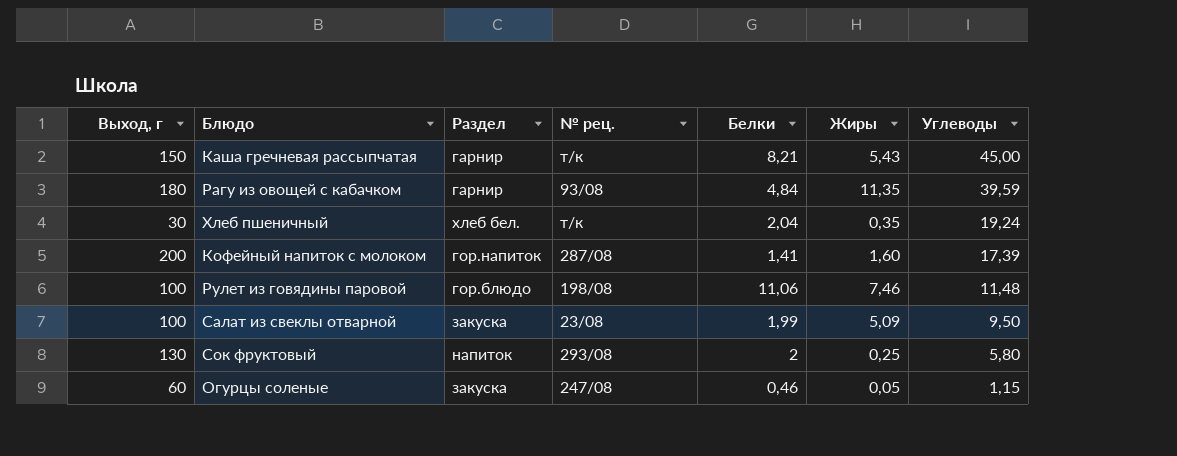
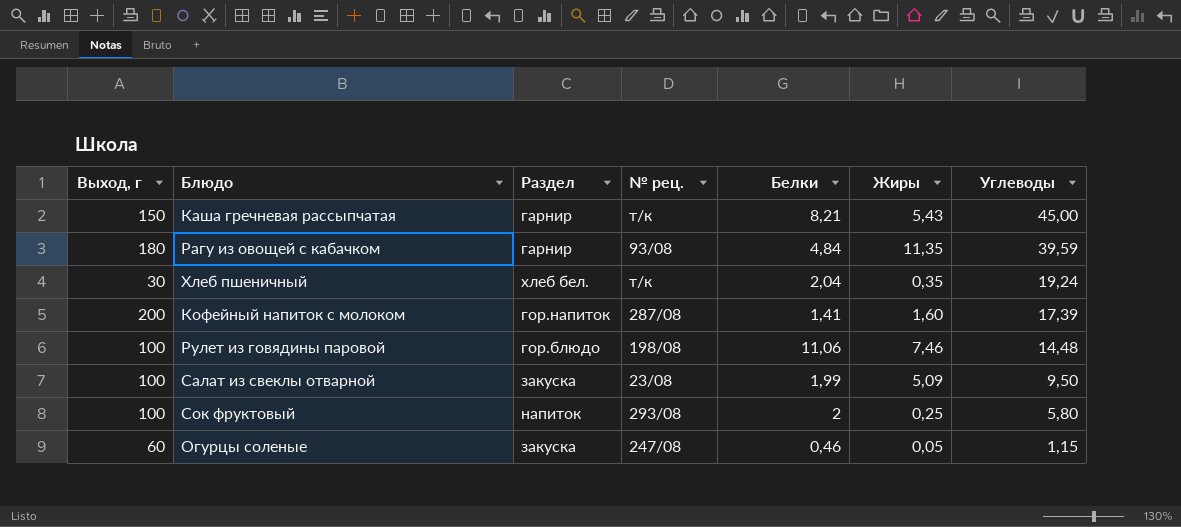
Рулет из говядины паровой | Углеводы: 11,48 -> 14,48
Сок фруктовый | Выход, г: 130 -> 100

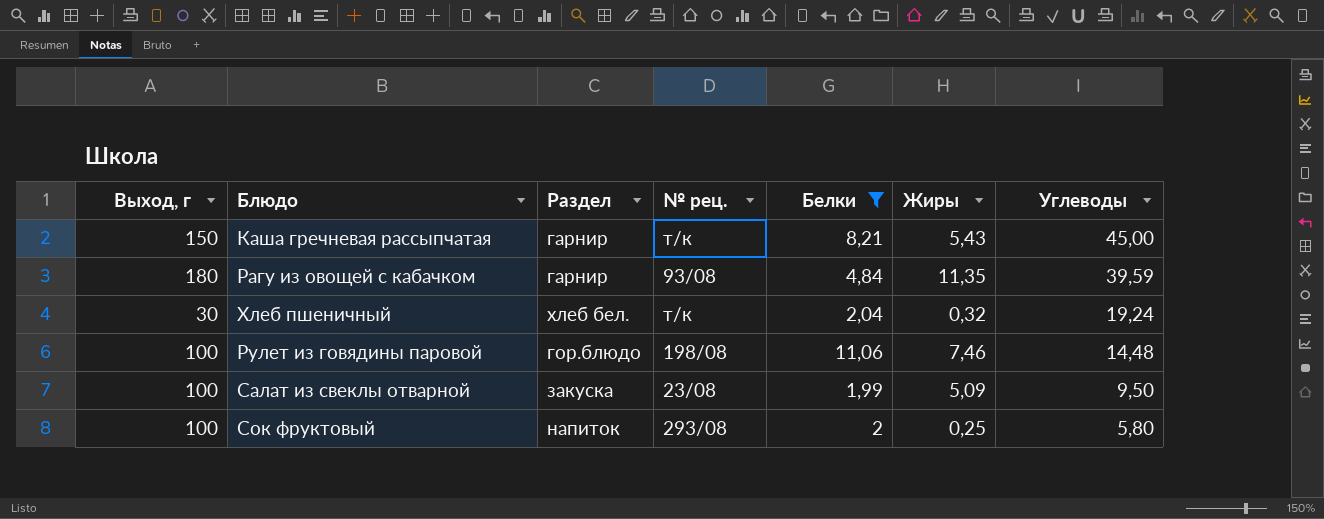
filter: none -> Белки >= 1,99
Хлеб пшеничный | Жиры: 0,35 -> 0,32

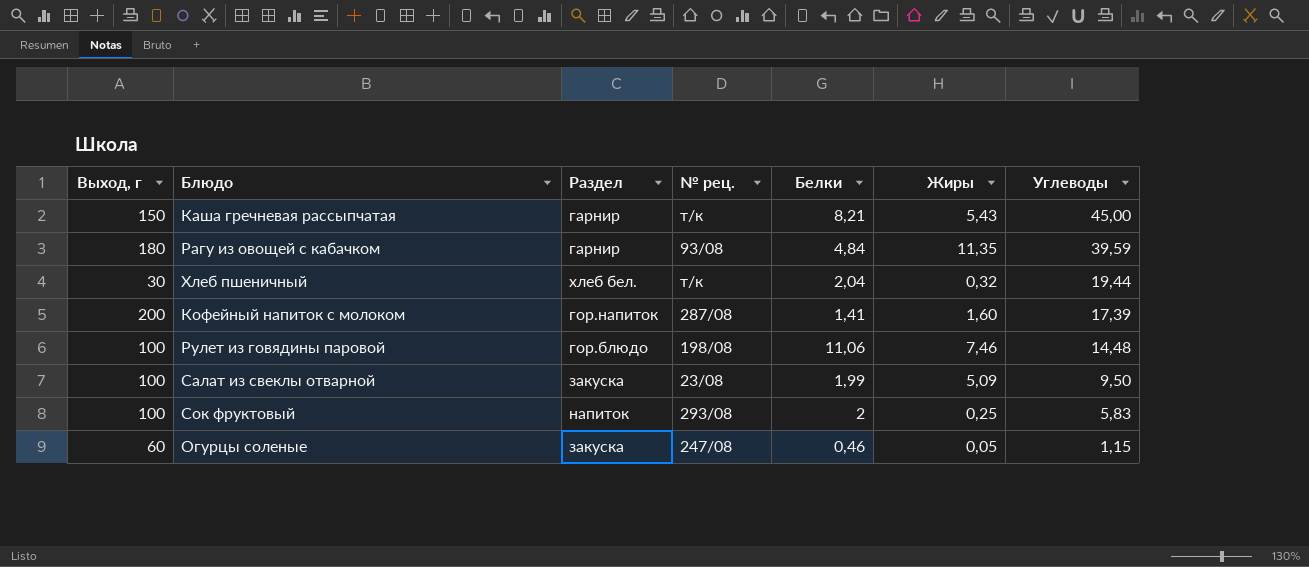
filter: Белки >= 1,99 -> none
Хлеб пшеничный | Углеводы: 19,24 -> 19,44
Сок фруктовый | Углеводы: 5,80 -> 5,83

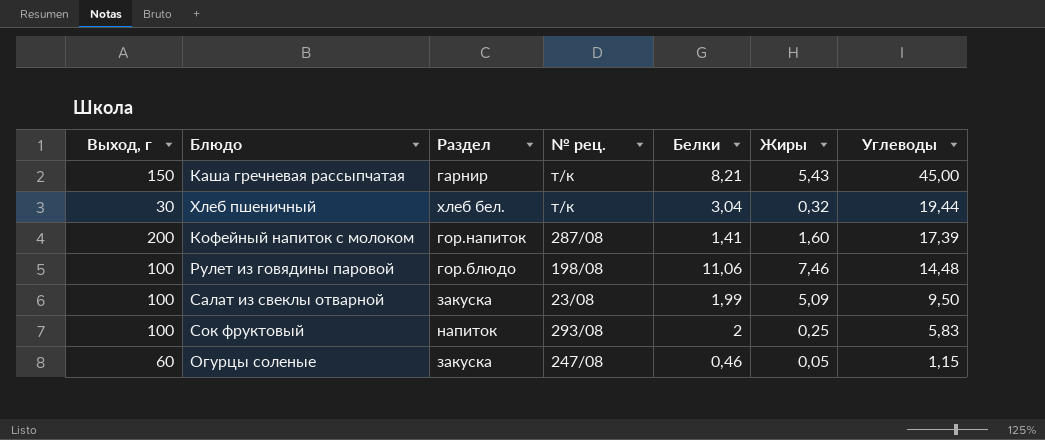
row Рагу из овощей с кабачком: 180 | гарнир | 93/08 | 4,84 | 11,35 | 39,59 -> none
Хлеб пшеничный | Белки: 2,04 -> 3,04

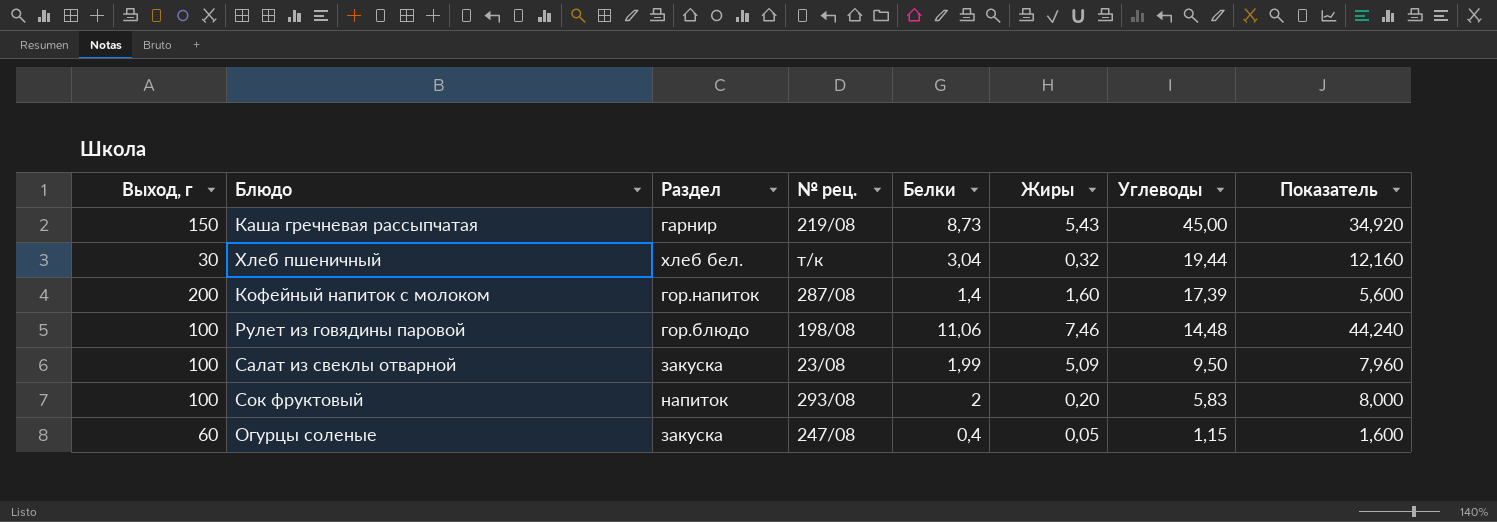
column Показатель | formula: none -> [Белки] * 4
Каша гречневая рассыпчатая | № рец.: т/к -> 219/08
Каша гречневая рассыпчатая | Белки: 8,21 -> 8,73
Кофейный напиток с молоком | Белки: 1,41 -> 1,4
Сок фруктовый | Жиры: 0,25 -> 0,20
Огурцы соленые | Белки: 0,46 -> 0,4

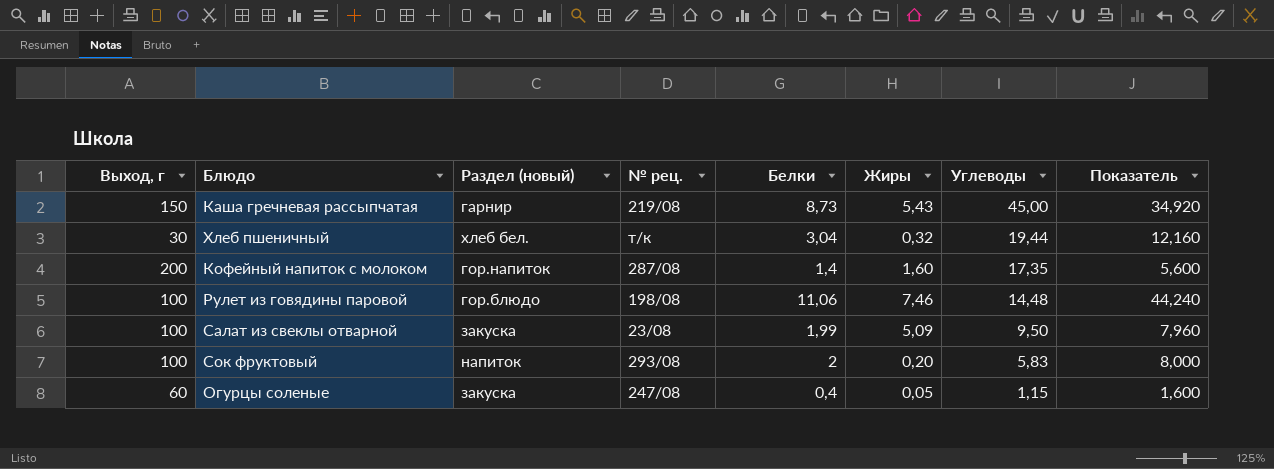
column name: Раздел -> Раздел (новый)
Кофейный напиток с молоком | Углеводы: 17,39 -> 17,35

